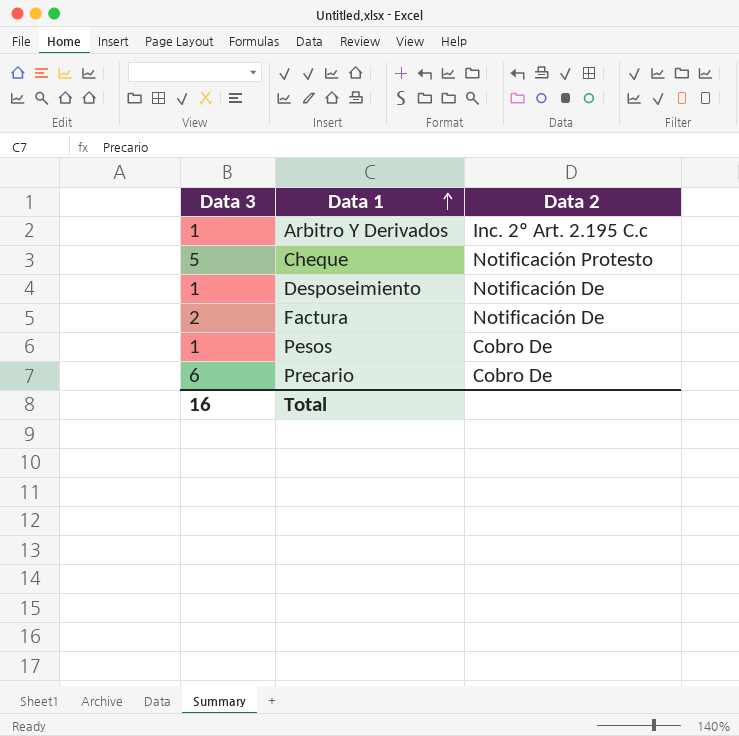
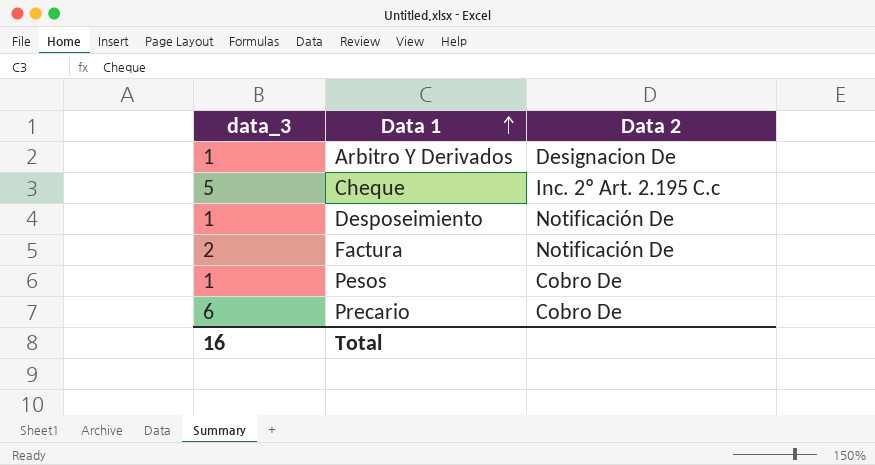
column name: Data 3 -> data_3
Arbitro Y Derivados | Data 2: Inc. 2º Art. 2.195 C.c -> Designacion De
Cheque | Data 2: Notificación Protesto -> Inc. 2º Art. 2.195 C.c

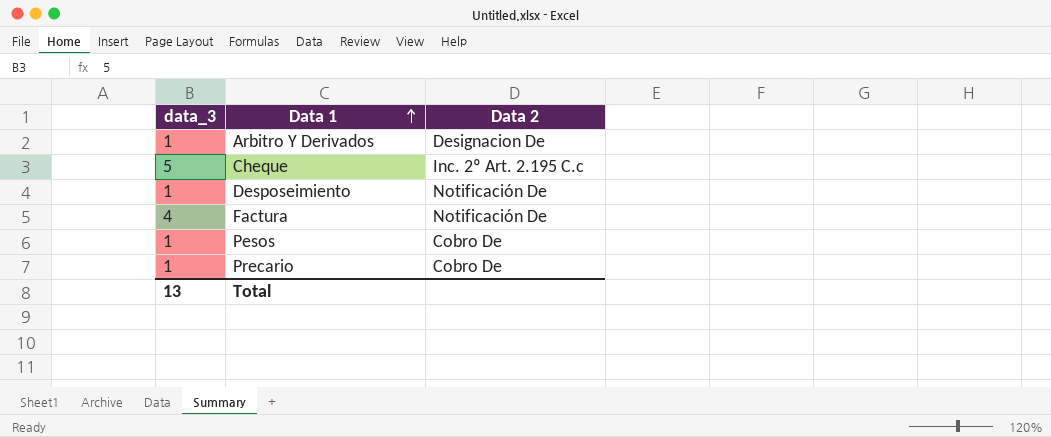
Factura | data_3: 2 -> 4
Precario | data_3: 6 -> 1
Total | data_3: 16 -> 13

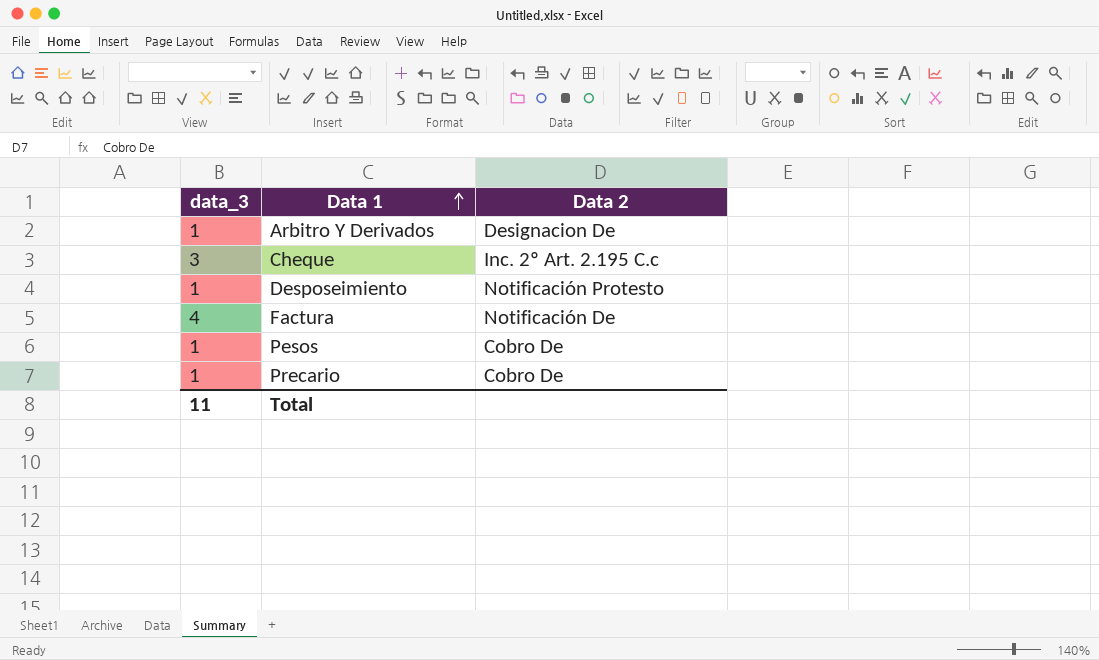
Cheque | data_3: 5 -> 3
Desposeimiento | Data 2: Notificación De -> Notificación Protesto
Total | data_3: 13 -> 11

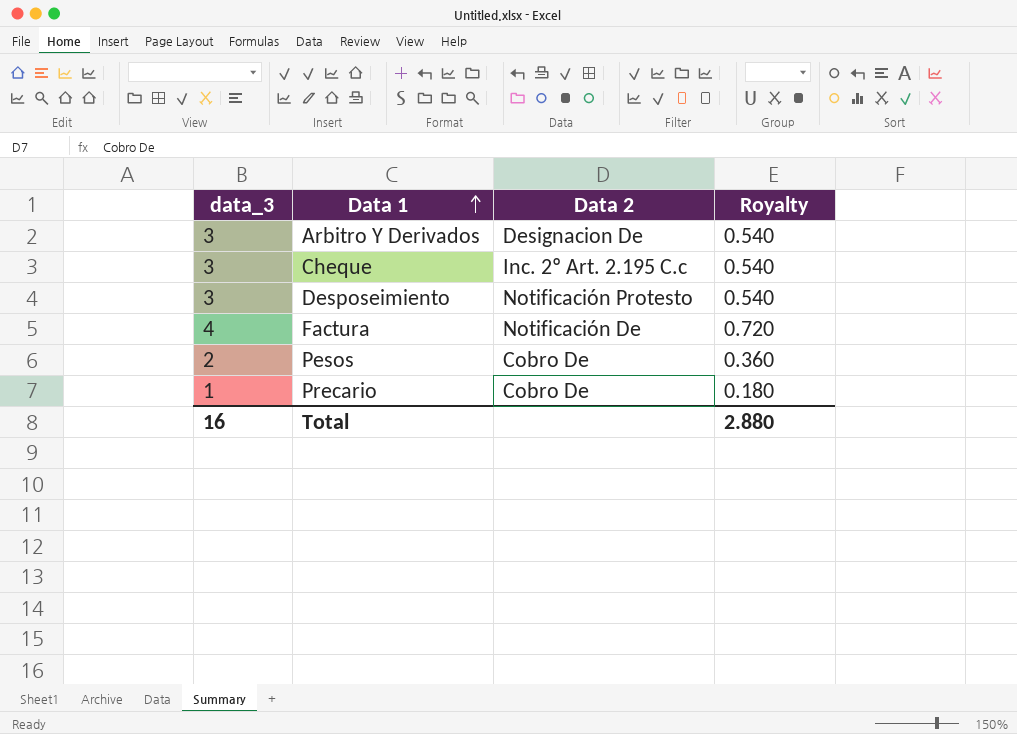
column Royalty | formula: none -> [data_3] * 0.18
Arbitro Y Derivados | data_3: 1 -> 3
Desposeimiento | data_3: 1 -> 3
Pesos | data_3: 1 -> 2
Total | data_3: 11 -> 16

